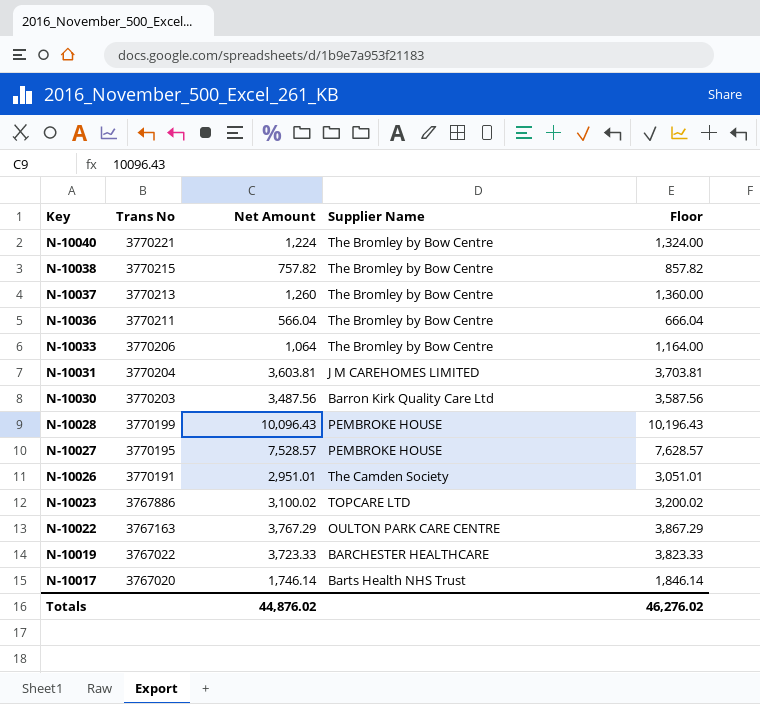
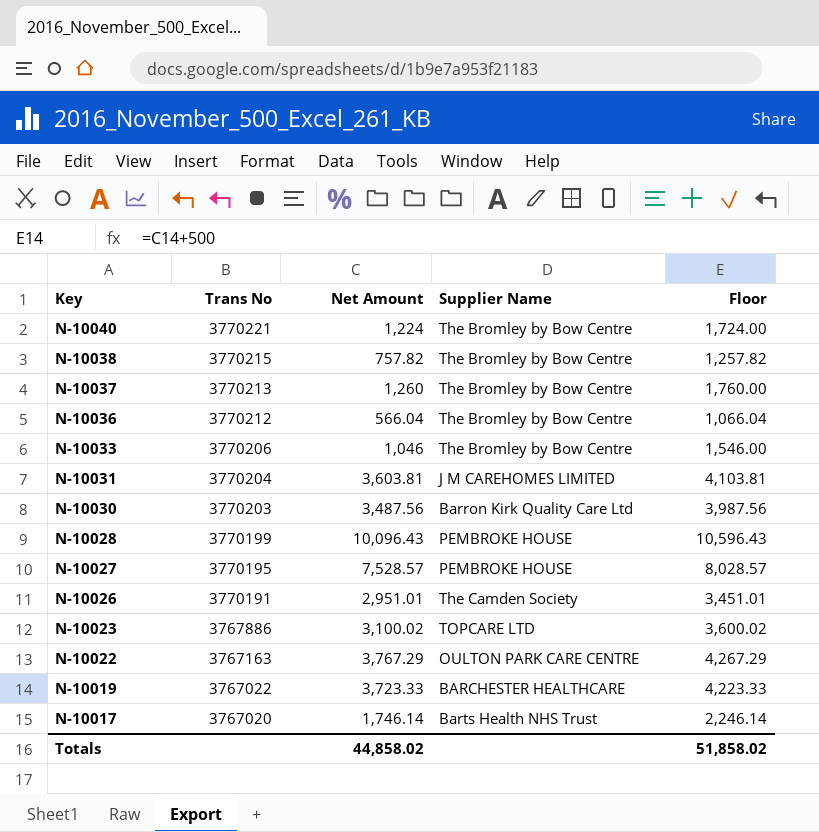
column Floor | formula: [Net Amount] + 100 -> [Net Amount] + 500
N-10036 | Trans No: 3770211 -> 3770212
N-10033 | Net Amount: 1,064 -> 1,046
Totals | Net Amount: 44,876.02 -> 44,858.02
Totals | Floor: 46,276.02 -> 51,858.02

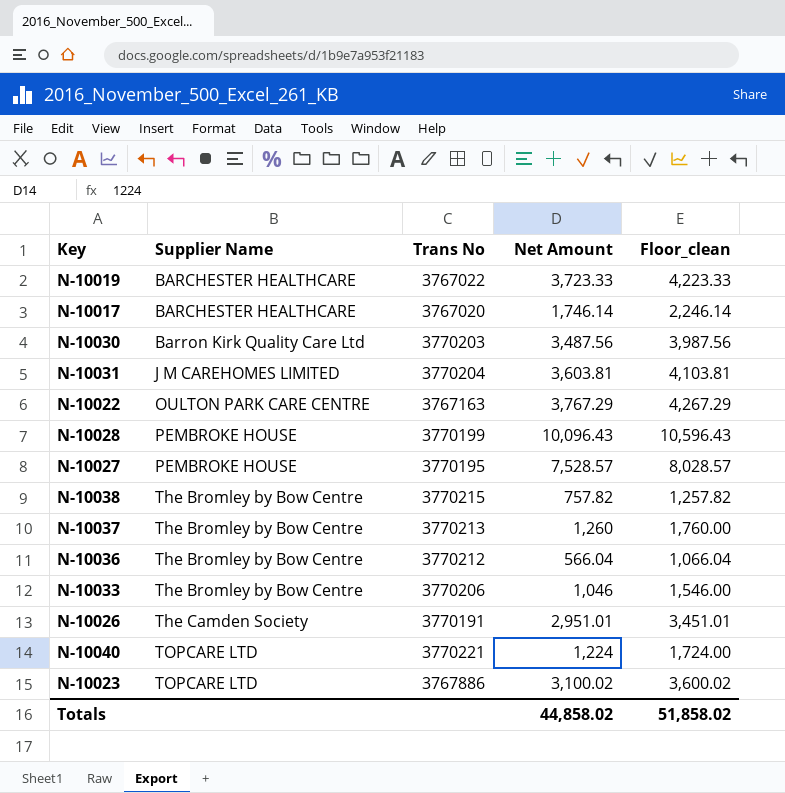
row order: Key descending -> Supplier Name ascending
column Supplier Name | position: 4 -> 2
column name: Floor -> Floor_clean
N-10017 | Supplier Name: Barts Health NHS Trust -> BARCHESTER HEALTHCARE
N-10040 | Supplier Name: The Bromley by Bow Centre -> TOPCARE LTD

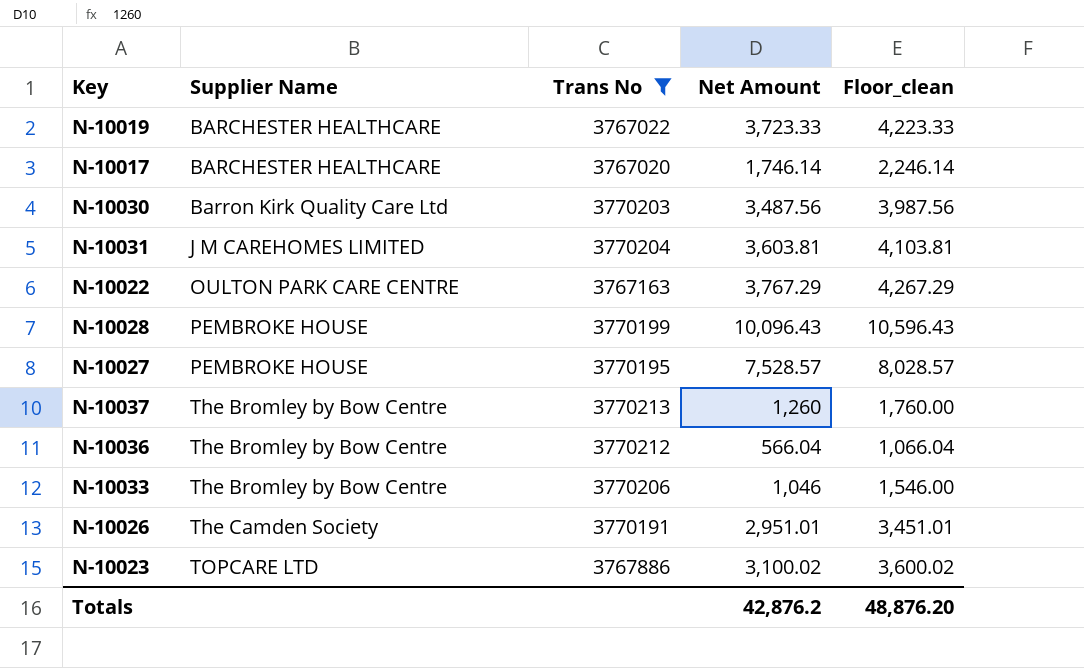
filter: none -> Trans No <= 3770213
Totals | Net Amount: 44,858.02 -> 42,876.2
Totals | Floor_clean: 51,858.02 -> 48,876.20

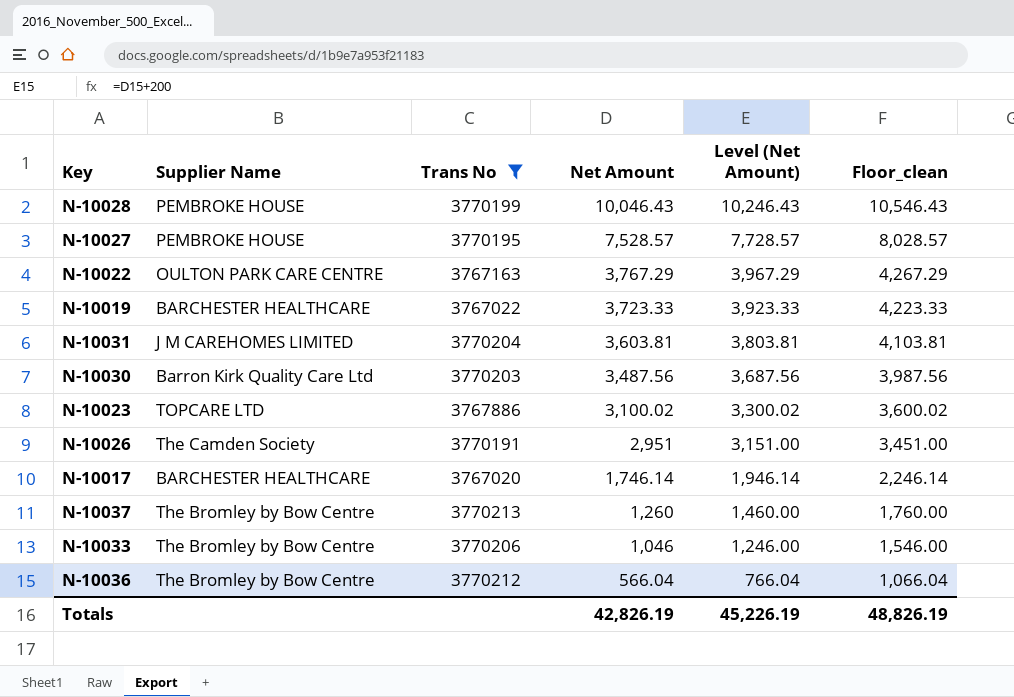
row order: Supplier Name ascending -> Net Amount descending
column Level (Net Amount) | formula: none -> [Net Amount] + 200
N-10028 | Net Amount: 10,096.43 -> 10,046.43
N-10028 | Floor_clean: 10,596.43 -> 10,546.43
N-10026 | Net Amount: 2,951.01 -> 2,951
N-10026 | Floor_clean: 3,451.01 -> 3,451.00
Totals | Net Amount: 42,876.2 -> 42,826.19
Totals | Floor_clean: 48,876.20 -> 48,826.19

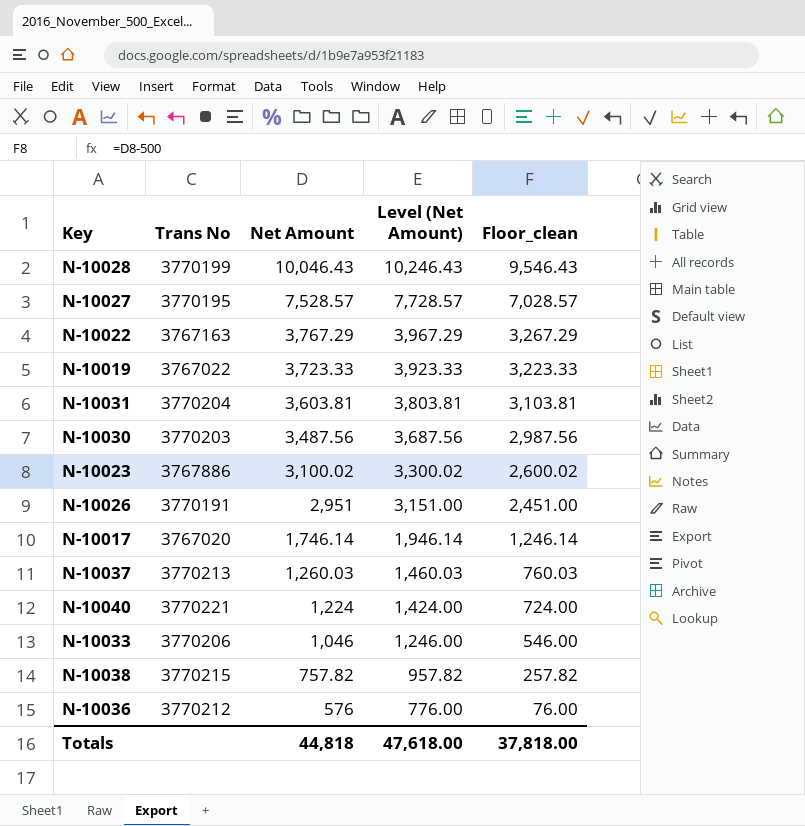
filter: Trans No <= 3770213 -> none
column Supplier Name | position: 2 -> none
column Floor_clean | formula: [Net Amount] + 500 -> [Net Amount] - 500
N-10037 | Net Amount: 1,260 -> 1,260.03
N-10037 | Level (Net Amount): 1,460.00 -> 1,460.03
N-10036 | Net Amount: 566.04 -> 576
N-10036 | Level (Net Amount): 766.04 -> 776.00
Totals | Net Amount: 42,826.19 -> 44,818
Totals | Level (Net Amount): 45,226.19 -> 47,618.00
Totals | Floor_clean: 48,826.19 -> 37,818.00

